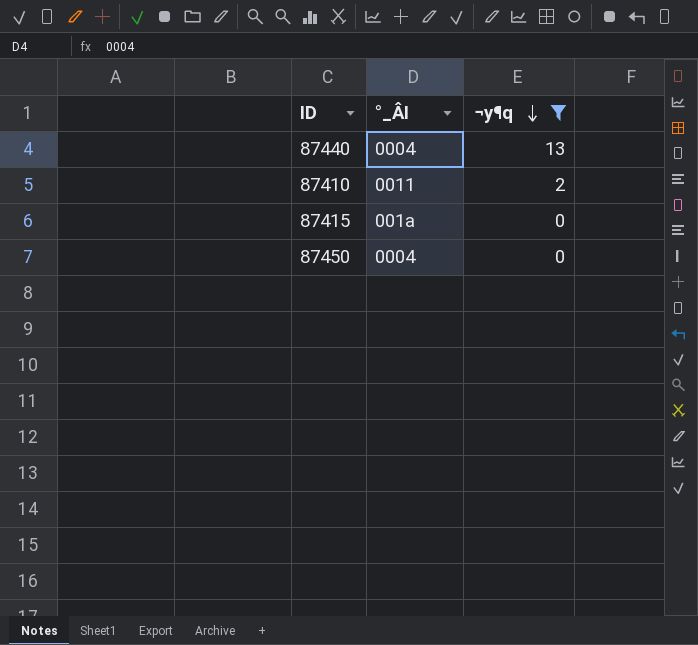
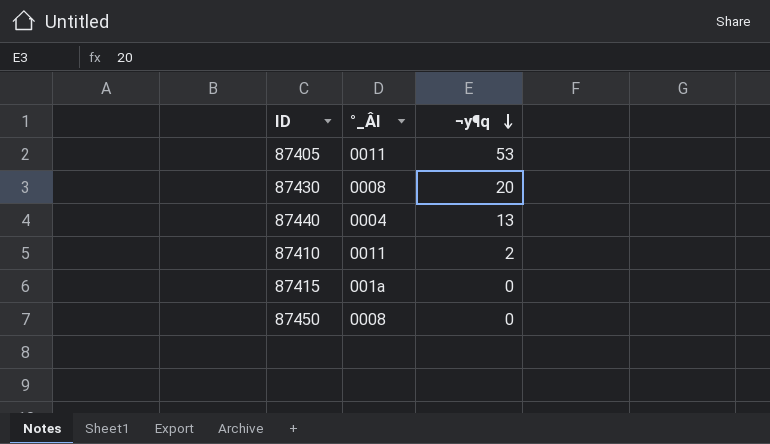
filter: ¬y¶q <= 13 -> none
87450 | °_ÂI: 0004 -> 0008

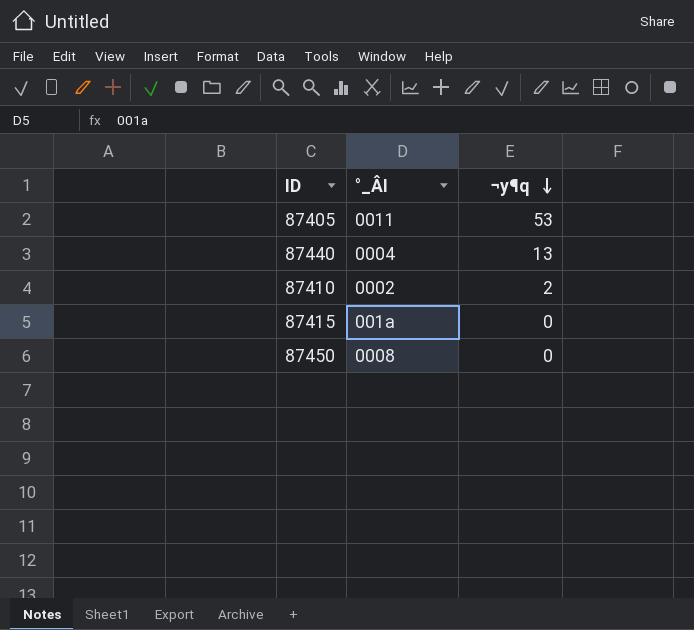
row 87430: 0008 | 20 -> none
87410 | °_ÂI: 0011 -> 0002

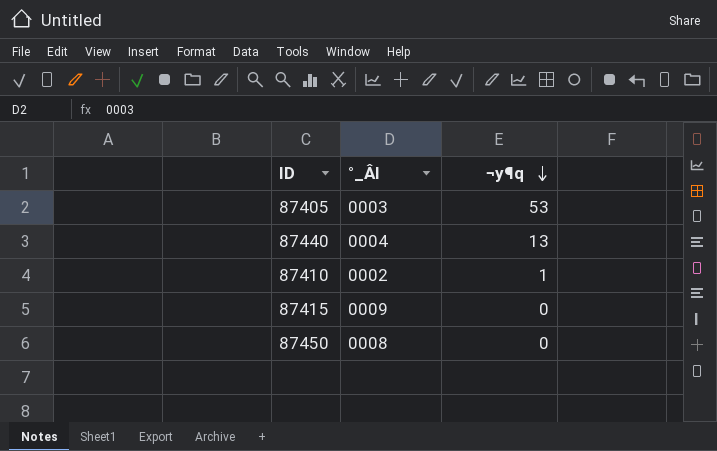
87405 | °_ÂI: 0011 -> 0003
87410 | ¬y¶q: 2 -> 1
87415 | °_ÂI: 001a -> 0009

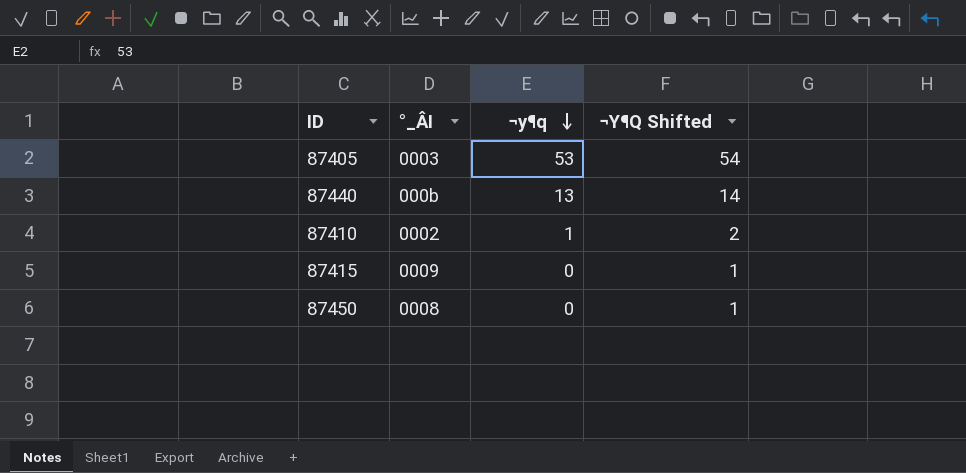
column ¬Y¶Q Shifted | formula: none -> [¬y¶q] + 1
87440 | °_ÂI: 0004 -> 000b

